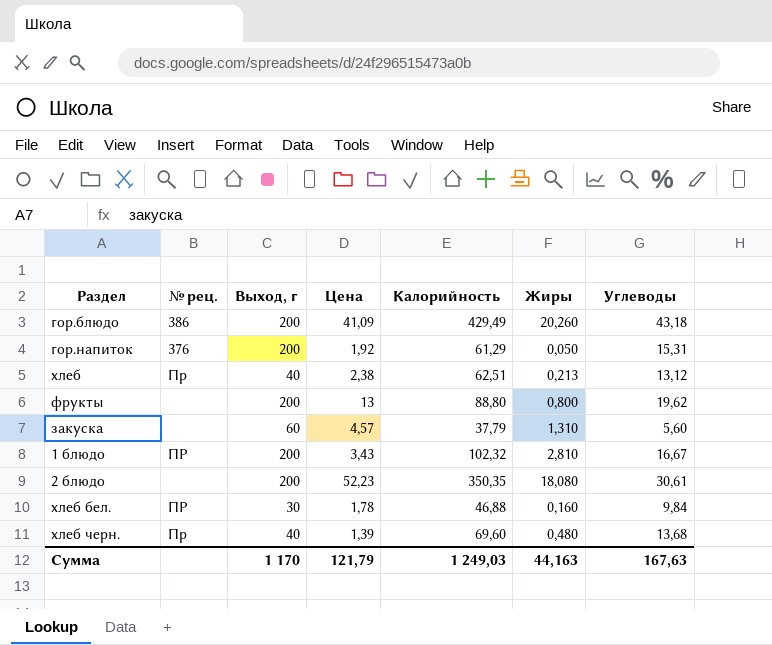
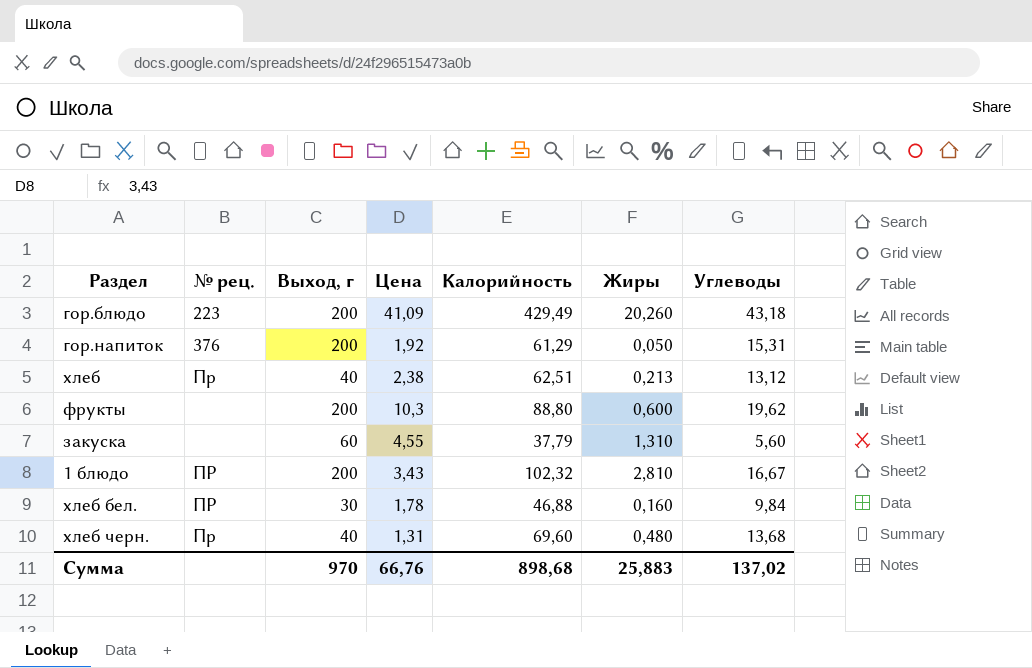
row 2 блюдо: none | 200 | 52,23 | 350,35 | 18,080 | 30,61 -> none
гор.блюдо | № рец.: 386 -> 223
фрукты | Цена: 13 -> 10,3
фрукты | Жиры: 0,800 -> 0,600
закуска | Цена: 4,57 -> 4,55
хлеб черн. | Цена: 1,39 -> 1,31
Сумма | Выход, г: 1 170 -> 970
Сумма | Цена: 121,79 -> 66,76
Сумма | Калорийность: 1 249,03 -> 898,68
Сумма | Жиры: 44,163 -> 25,883
Сумма | Углеводы: 167,63 -> 137,02

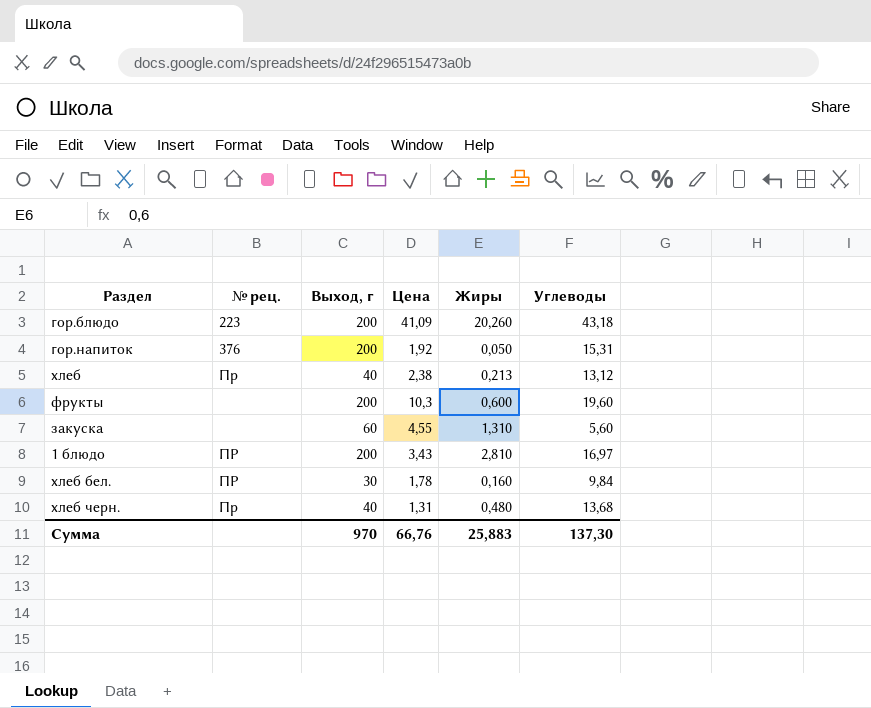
column Калорийность | position: 5 -> none
фрукты | Углеводы: 19,62 -> 19,60
1 блюдо | Углеводы: 16,67 -> 16,97
Сумма | Углеводы: 137,02 -> 137,30

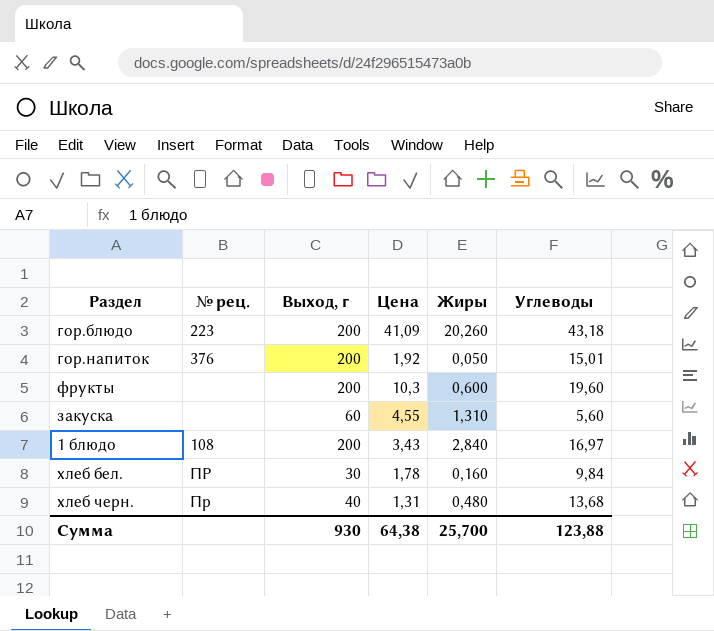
row хлеб: Пр | 40 | 2,38 | 0,213 | 13,12 -> none
гор.напиток | Углеводы: 15,31 -> 15,01
1 блюдо | № рец.: ПР -> 108
1 блюдо | Жиры: 2,810 -> 2,840
Сумма | Выход, г: 970 -> 930
Сумма | Цена: 66,76 -> 64,38
Сумма | Жиры: 25,883 -> 25,700
Сумма | Углеводы: 137,30 -> 123,88

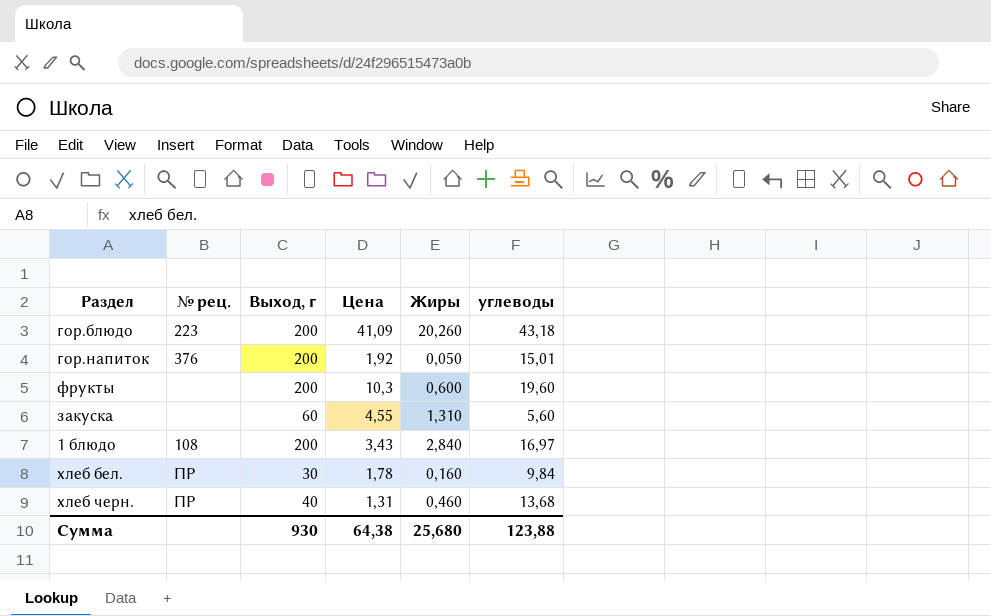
column name: Углеводы -> углеводы
хлеб черн. | № рец.: Пр -> ПР
хлеб черн. | Жиры: 0,480 -> 0,460
Сумма | Жиры: 25,700 -> 25,680

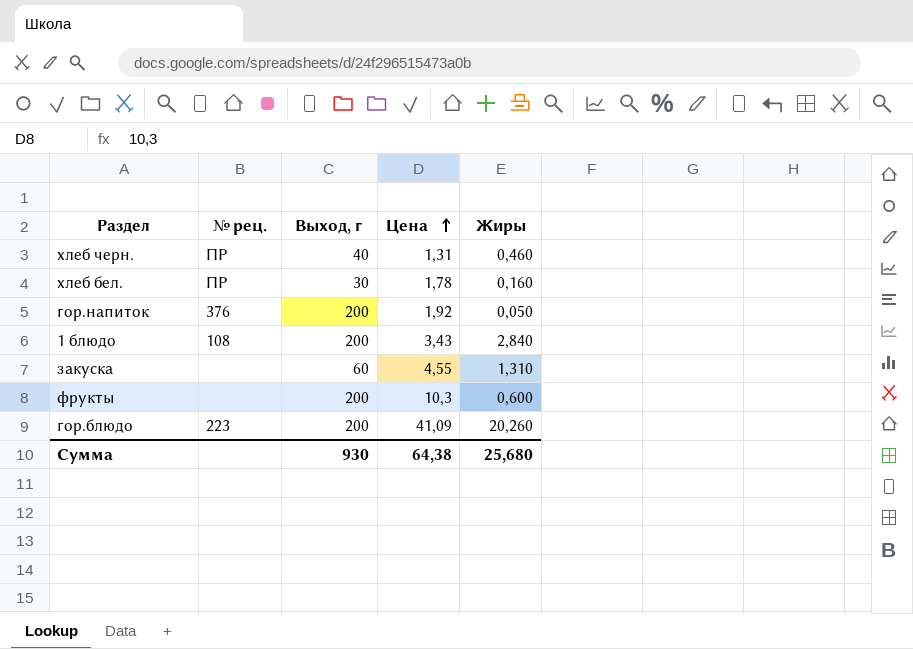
row order: none -> Цена ascending
column углеводы | position: 6 -> none

